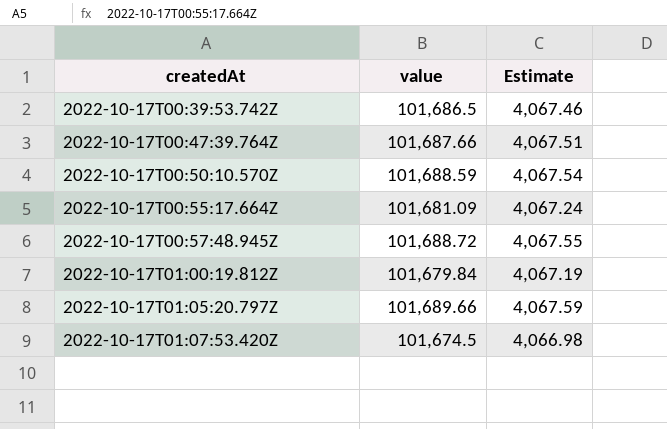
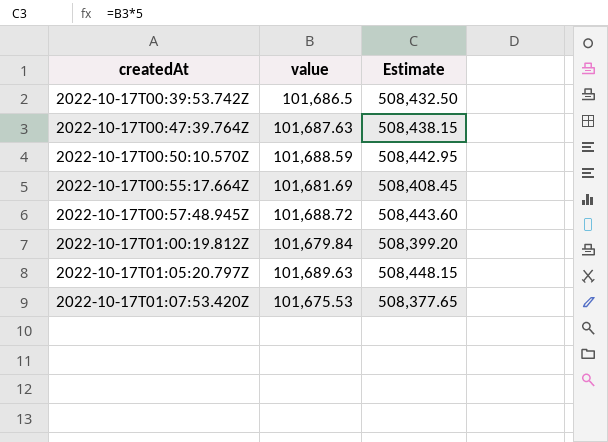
column Estimate | formula: [value] * 0.04 -> [value] * 5
2022-10-17T00:47:39.764Z | value: 101,687.66 -> 101,687.63
2022-10-17T00:55:17.664Z | value: 101,681.09 -> 101,681.69
2022-10-17T01:05:20.797Z | value: 101,689.66 -> 101,689.63
2022-10-17T01:07:53.420Z | value: 101,674.5 -> 101,675.53

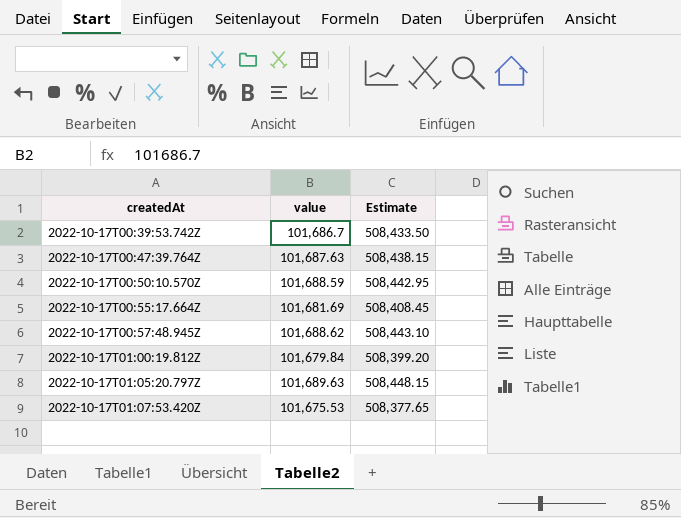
2022-10-17T00:39:53.742Z | value: 101,686.5 -> 101,686.7
2022-10-17T00:39:53.742Z | Estimate: 508,432.50 -> 508,433.50
2022-10-17T00:57:48.945Z | value: 101,688.72 -> 101,688.62
2022-10-17T00:57:48.945Z | Estimate: 508,443.60 -> 508,443.10

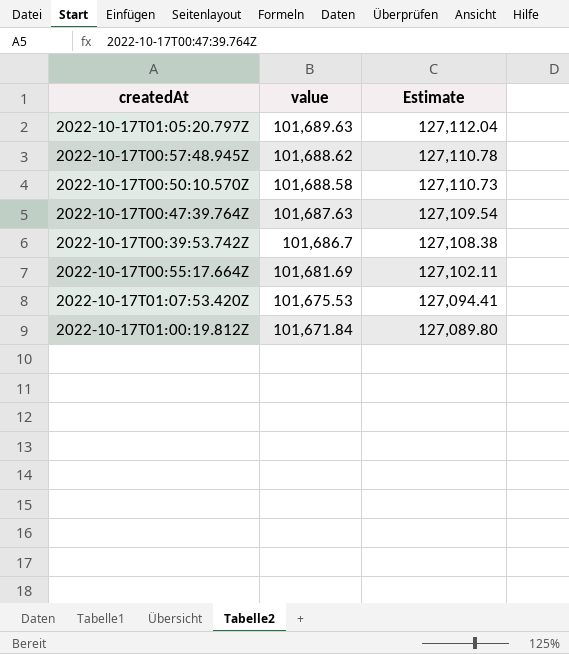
row order: createdAt ascending -> value descending
column Estimate | formula: [value] * 5 -> [value] * 1.25
2022-10-17T00:50:10.570Z | value: 101,688.59 -> 101,688.58
2022-10-17T01:00:19.812Z | value: 101,679.84 -> 101,671.84

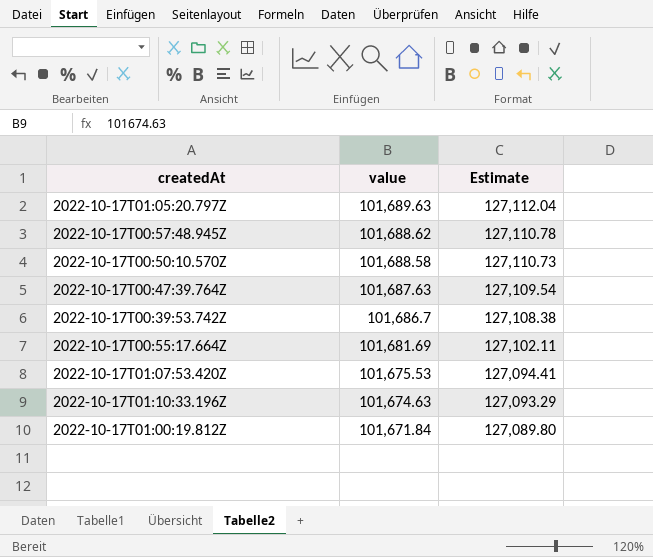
row 2022-10-17T01:10:33.196Z: none -> 101,674.63 | 127,093.29

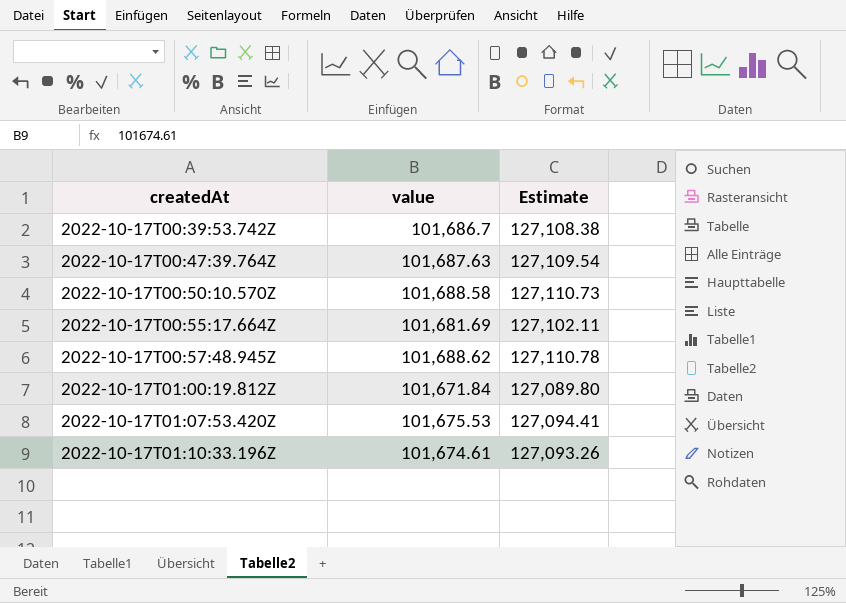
row order: value descending -> createdAt ascending
row 2022-10-17T01:05:20.797Z: 101,689.63 | 127,112.04 -> none
2022-10-17T01:10:33.196Z | value: 101,674.63 -> 101,674.61
2022-10-17T01:10:33.196Z | Estimate: 127,093.29 -> 127,093.26

